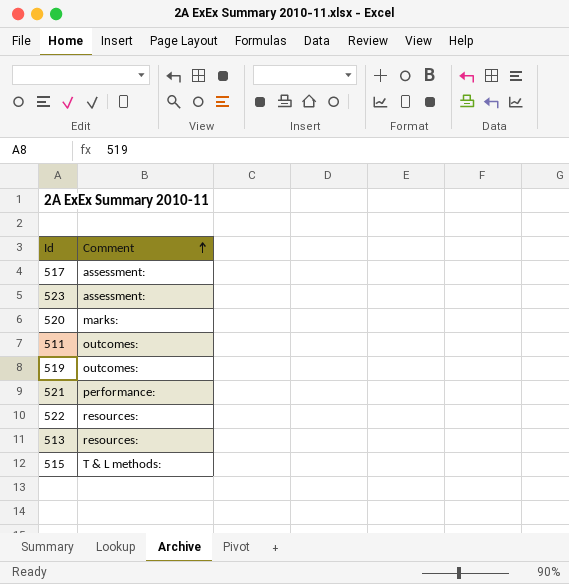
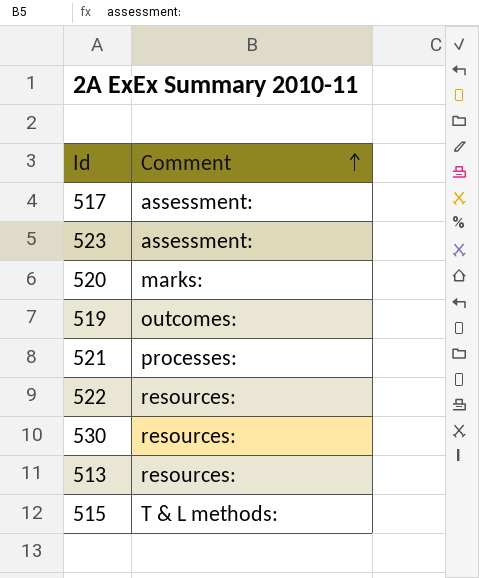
row 511: outcomes: -> none
521 | Comment: performance: -> processes:
row 530: none -> resources:

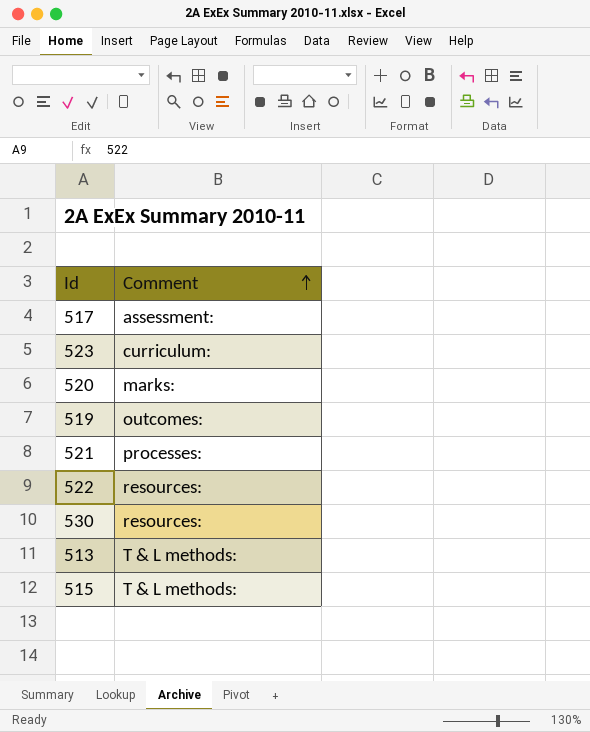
523 | Comment: assessment: -> curriculum:
513 | Comment: resources: -> T & L methods:

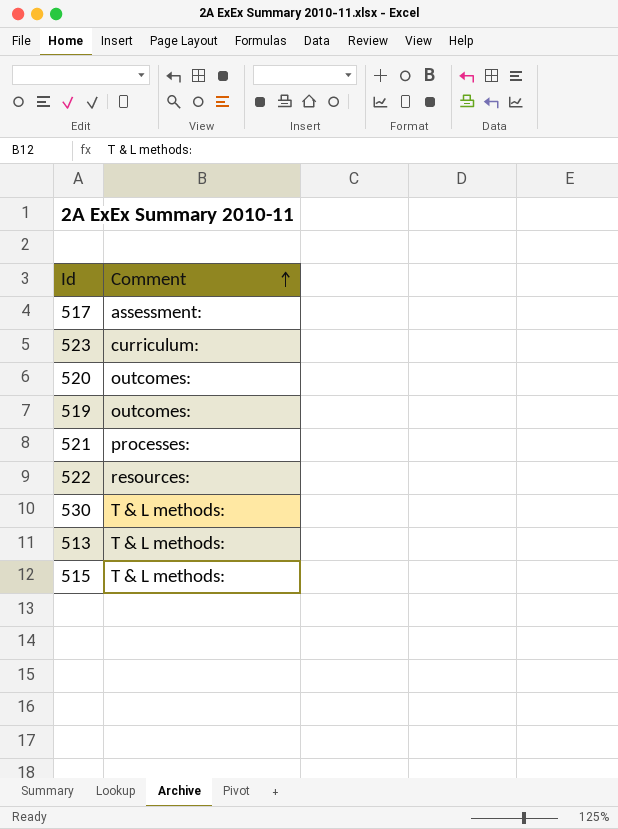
520 | Comment: marks: -> outcomes:
530 | Comment: resources: -> T & L methods:

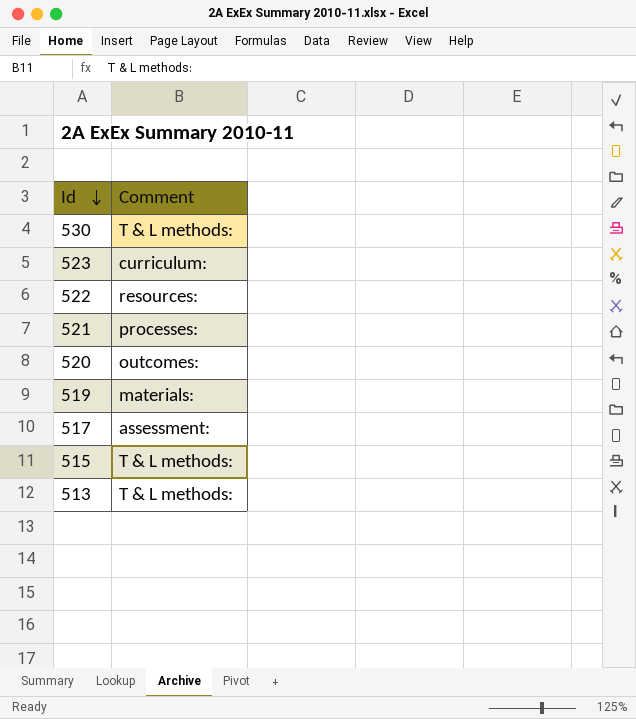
row order: Comment ascending -> Id descending
519 | Comment: outcomes: -> materials:

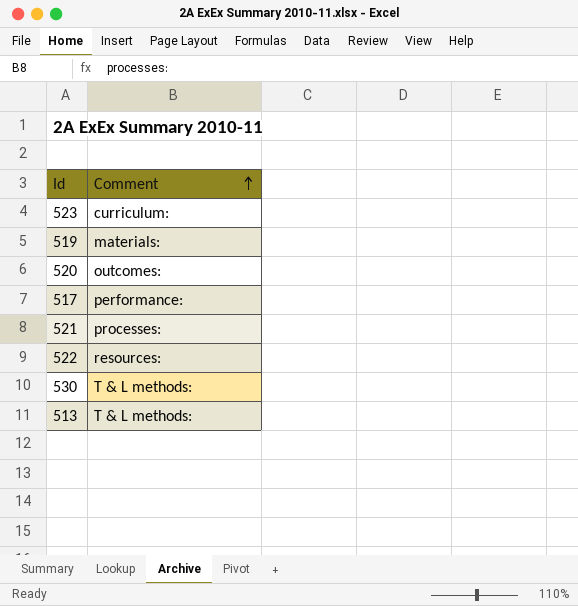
row order: Id descending -> Comment ascending
row 515: T & L methods: -> none
517 | Comment: assessment: -> performance:

